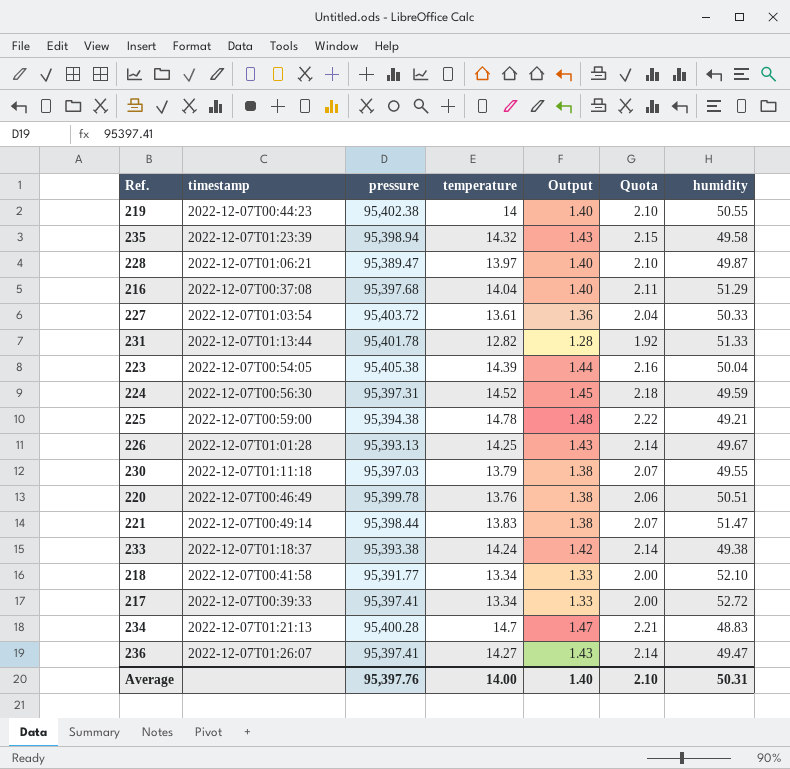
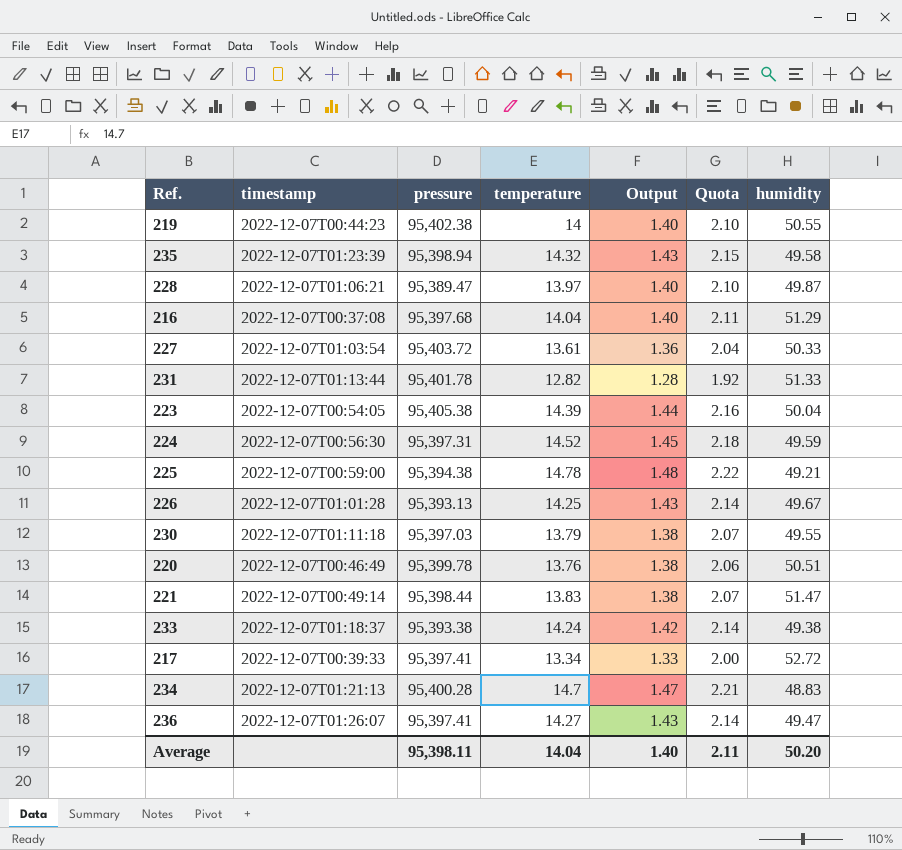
row 218: 2022-12-07T00:41:58 | 95,391.77 | 13.34 | 1.33 | 2.00 | 52.10 -> none
Average | pressure: 95,397.76 -> 95,398.11
Average | temperature: 14.00 -> 14.04
Average | Quota: 2.10 -> 2.11
Average | humidity: 50.31 -> 50.20

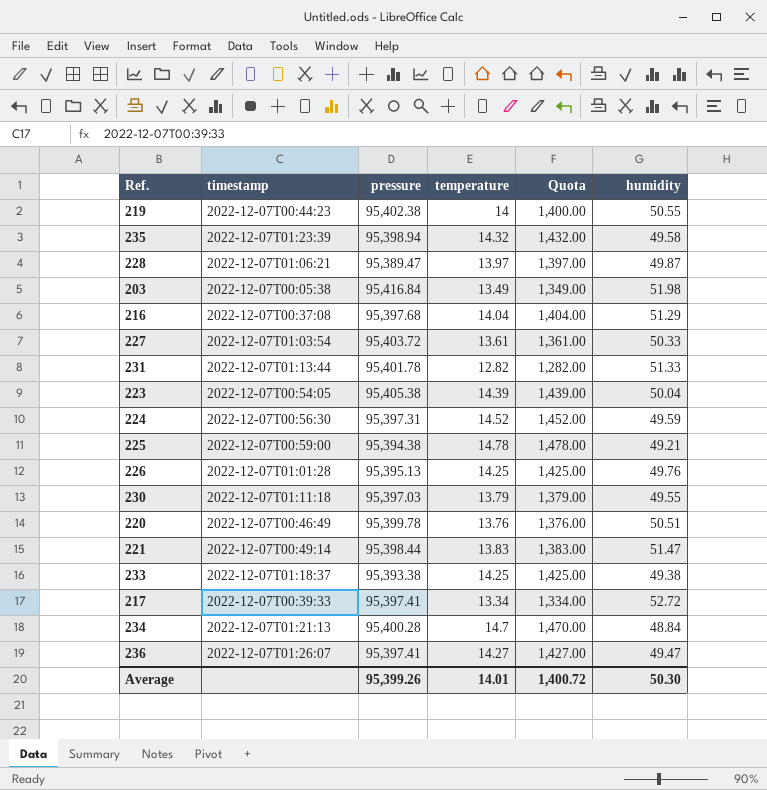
column Output | formula: [temperature] * 0.1 -> none
column Quota | formula: [temperature] * 0.15 -> [temperature] * 100
row 203: none -> 2022-12-07T00:05:38 | 95,416.84 | 13.49 | 1,349.00 | 51.98
226 | pressure: 95,393.13 -> 95,395.13
226 | humidity: 49.67 -> 49.76
233 | temperature: 14.24 -> 14.25
234 | humidity: 48.83 -> 48.84
Average | pressure: 95,398.11 -> 95,399.26
Average | temperature: 14.04 -> 14.01
Average | Quota: 2.11 -> 1,400.72
Average | humidity: 50.20 -> 50.30

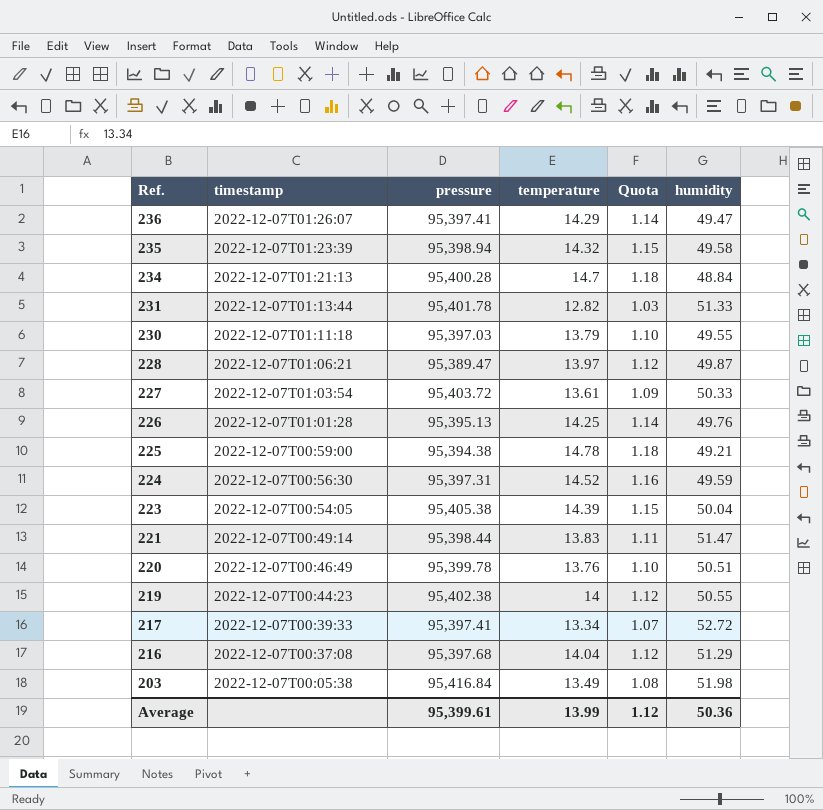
row order: none -> Ref. descending
column Quota | formula: [temperature] * 100 -> [temperature] * 0.08
row 233: 2022-12-07T01:18:37 | 95,393.38 | 14.25 | 1,425.00 | 49.38 -> none
236 | temperature: 14.27 -> 14.29
Average | pressure: 95,399.26 -> 95,399.61
Average | temperature: 14.01 -> 13.99
Average | Quota: 1,400.72 -> 1.12
Average | humidity: 50.30 -> 50.36

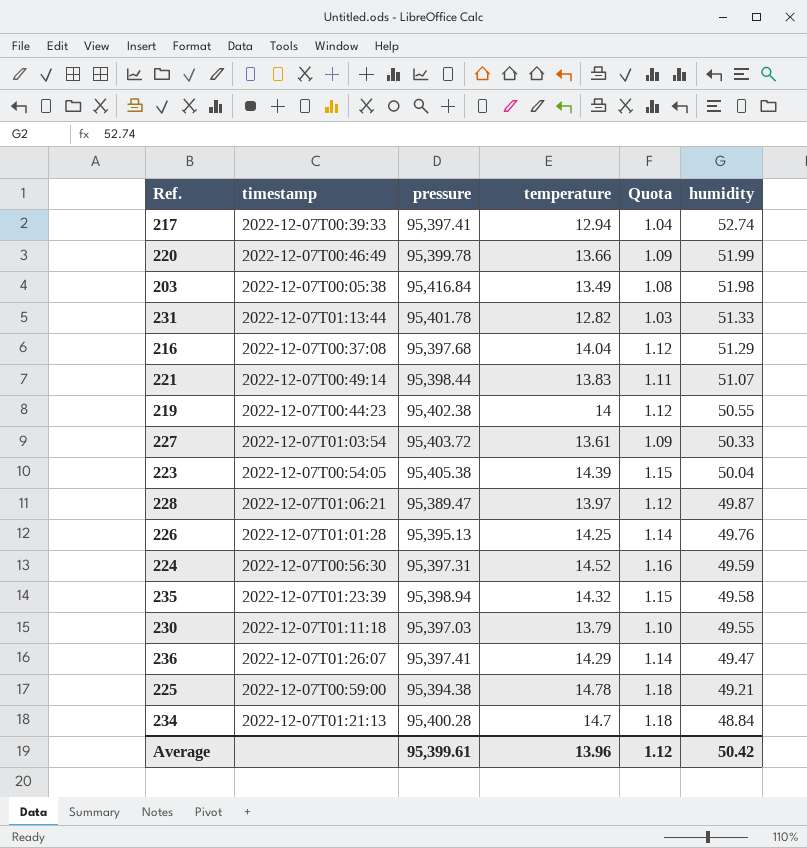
row order: Ref. descending -> humidity descending
217 | temperature: 13.34 -> 12.94
217 | Quota: 1.07 -> 1.04
217 | humidity: 52.72 -> 52.74
220 | temperature: 13.76 -> 13.66
220 | Quota: 1.10 -> 1.09
220 | humidity: 50.51 -> 51.99
221 | humidity: 51.47 -> 51.07
Average | temperature: 13.99 -> 13.96
Average | humidity: 50.36 -> 50.42

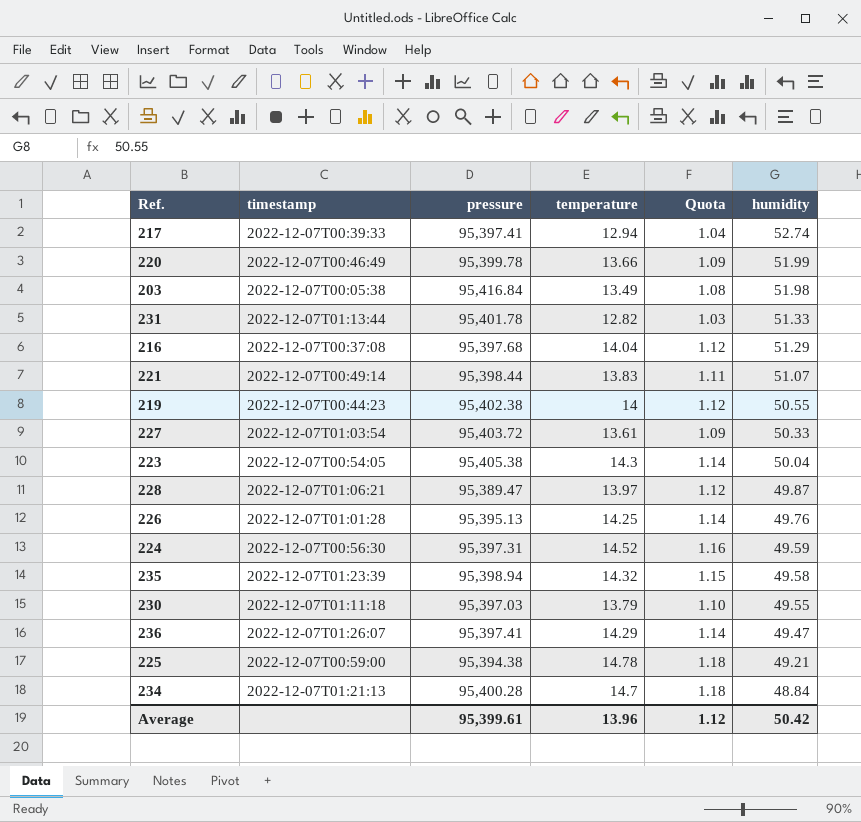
223 | temperature: 14.39 -> 14.3
223 | Quota: 1.15 -> 1.14

